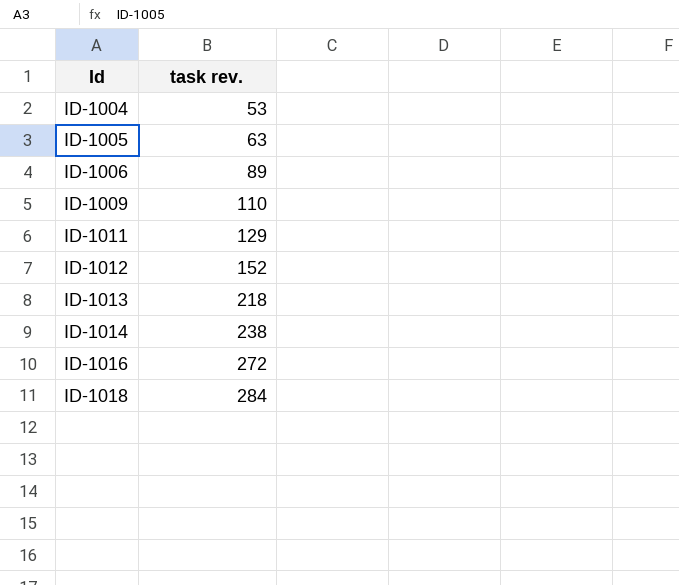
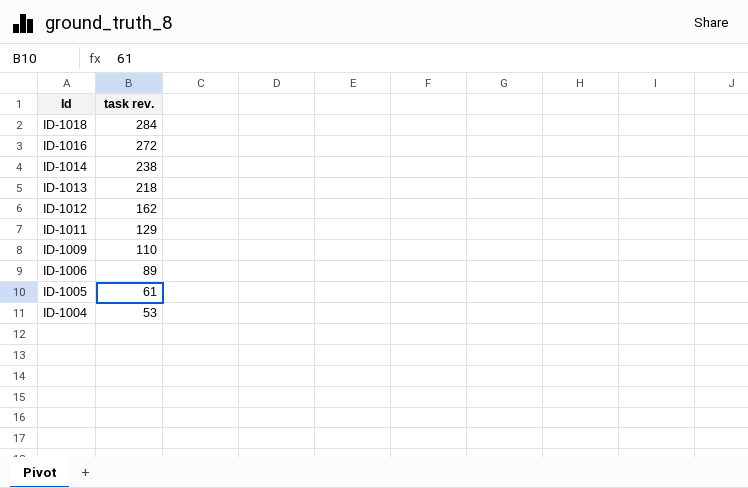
row order: Id ascending -> Id descending
ID-1012 | task rev.: 152 -> 162
ID-1005 | task rev.: 63 -> 61

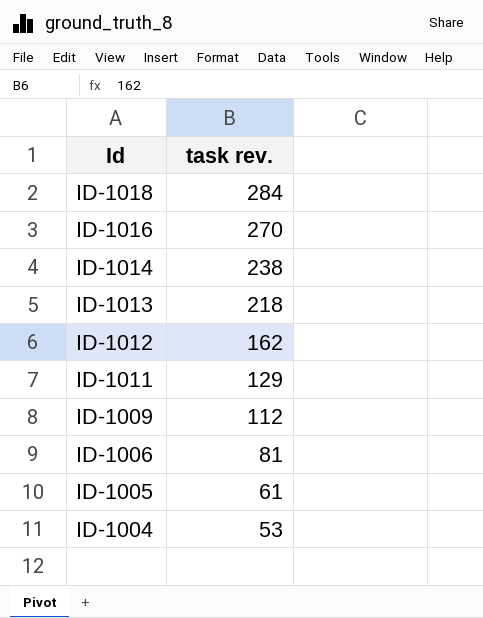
ID-1016 | task rev.: 272 -> 270
ID-1009 | task rev.: 110 -> 112
ID-1006 | task rev.: 89 -> 81

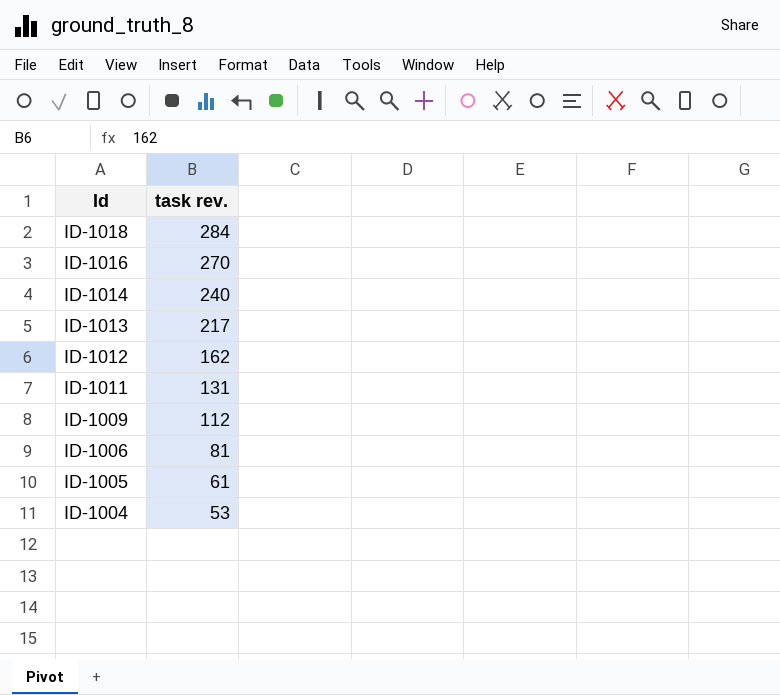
ID-1014 | task rev.: 238 -> 240
ID-1013 | task rev.: 218 -> 217
ID-1011 | task rev.: 129 -> 131

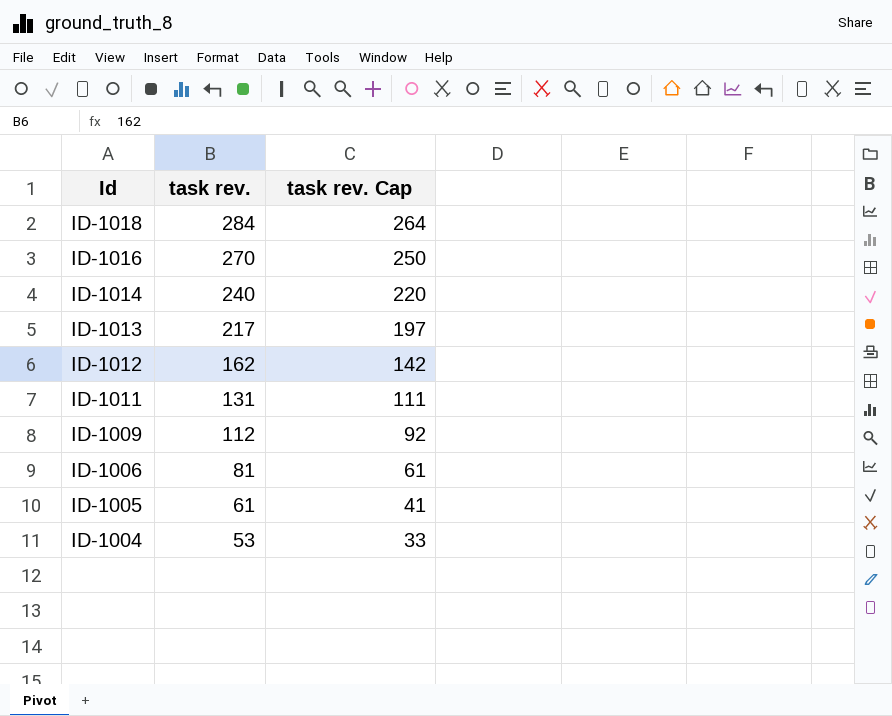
column task rev. Cap | formula: none -> [task rev.] - 20

